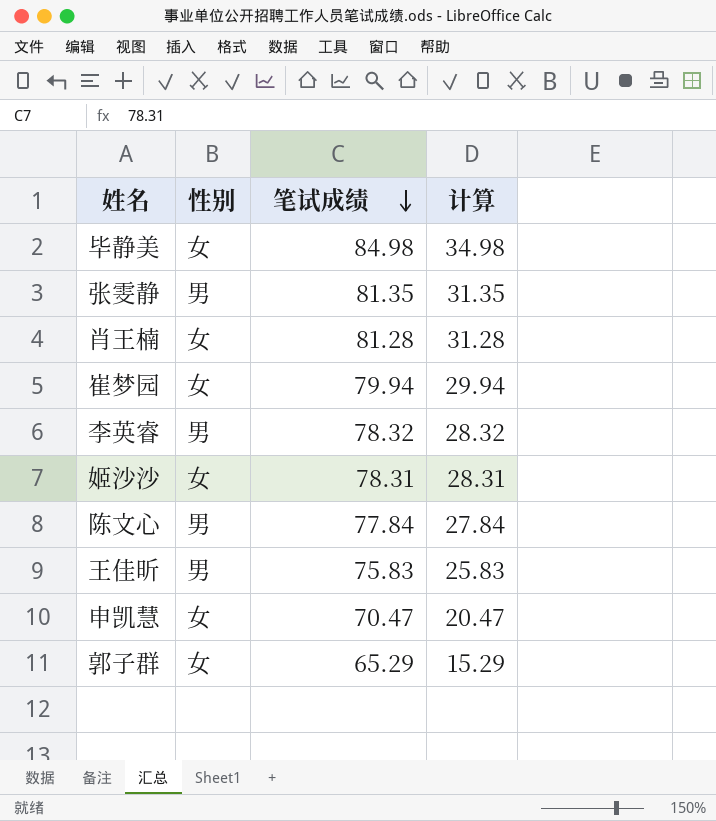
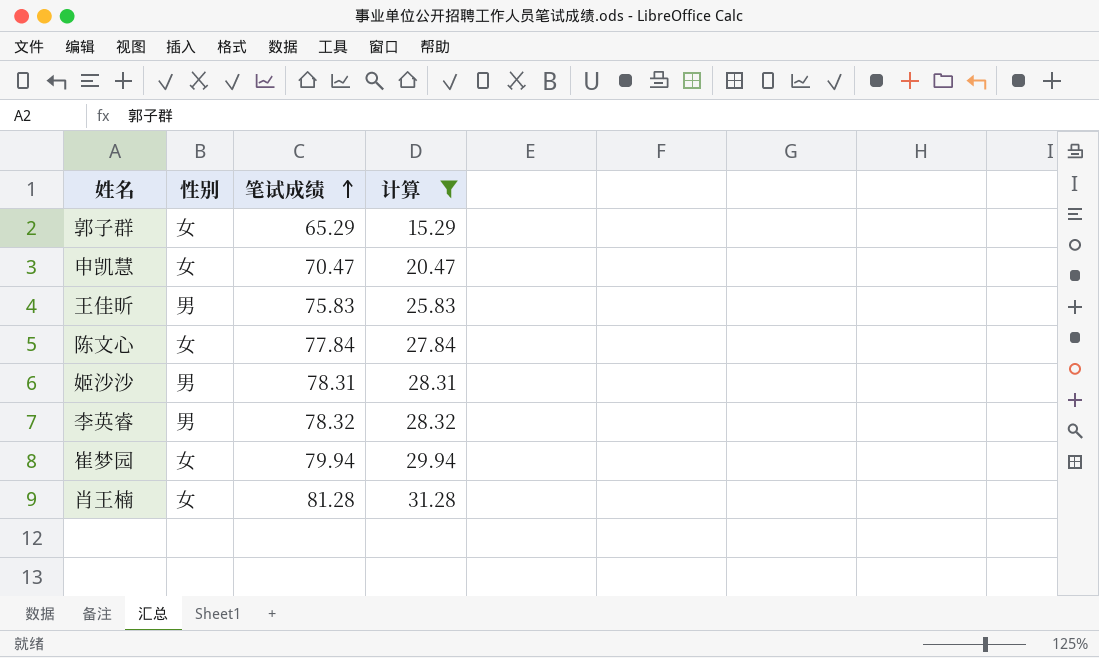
filter: none -> 计算 <= 31.28
row order: 笔试成绩 descending -> 笔试成绩 ascending
陈文心 | 性别: 男 -> 女
姬沙沙 | 性别: 女 -> 男

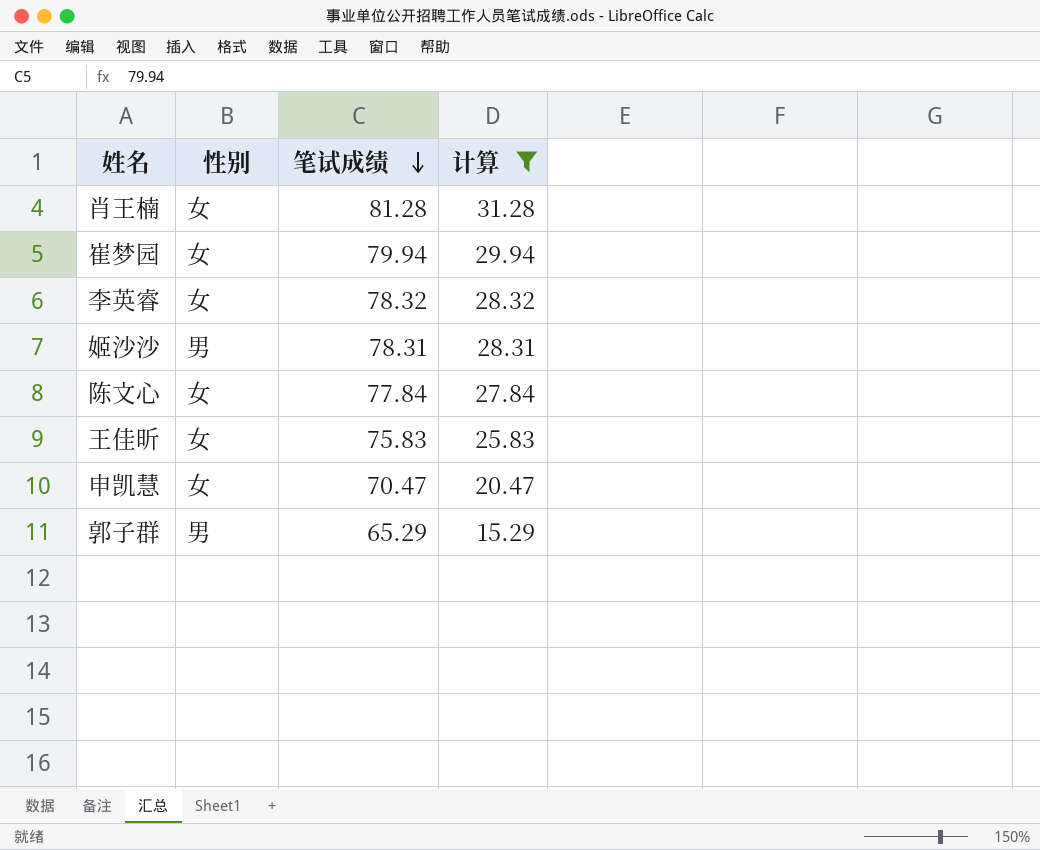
row order: 笔试成绩 ascending -> 笔试成绩 descending
李英睿 | 性别: 男 -> 女
王佳昕 | 性别: 男 -> 女
郭子群 | 性别: 女 -> 男

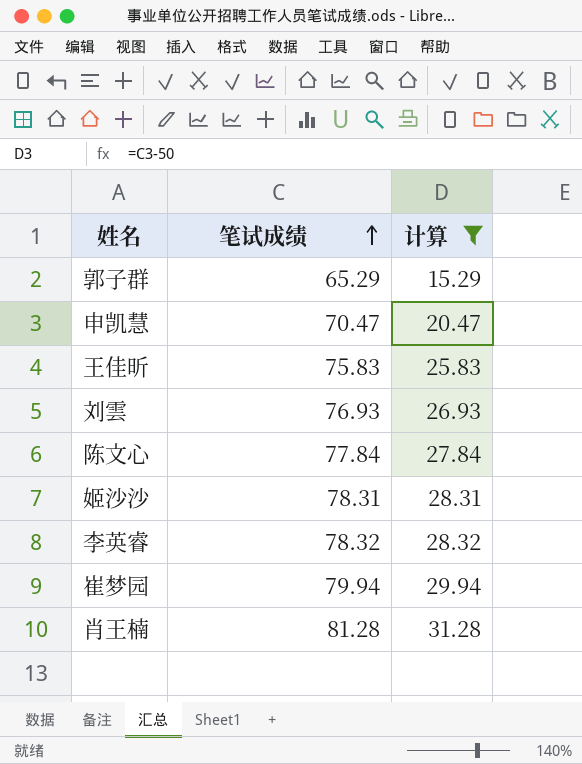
row order: 笔试成绩 descending -> 笔试成绩 ascending
column 性别 | position: 2 -> none
row 刘雲: none -> 76.93 | 26.93

